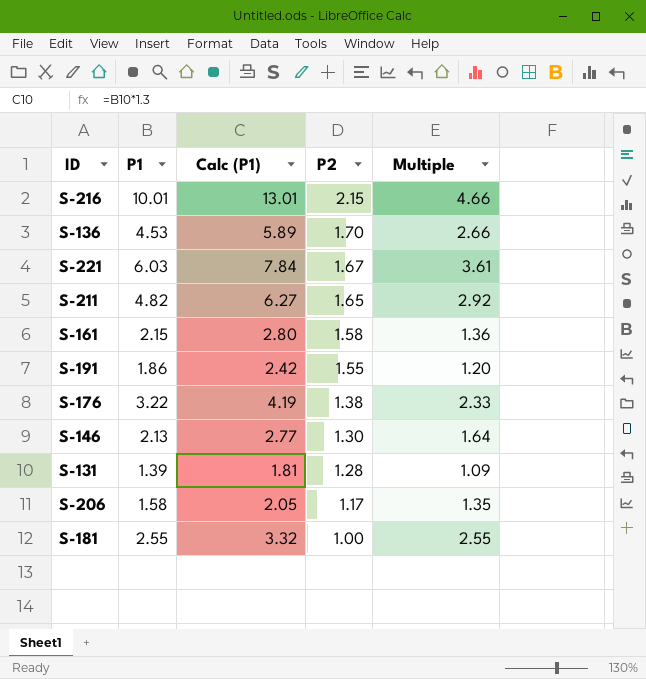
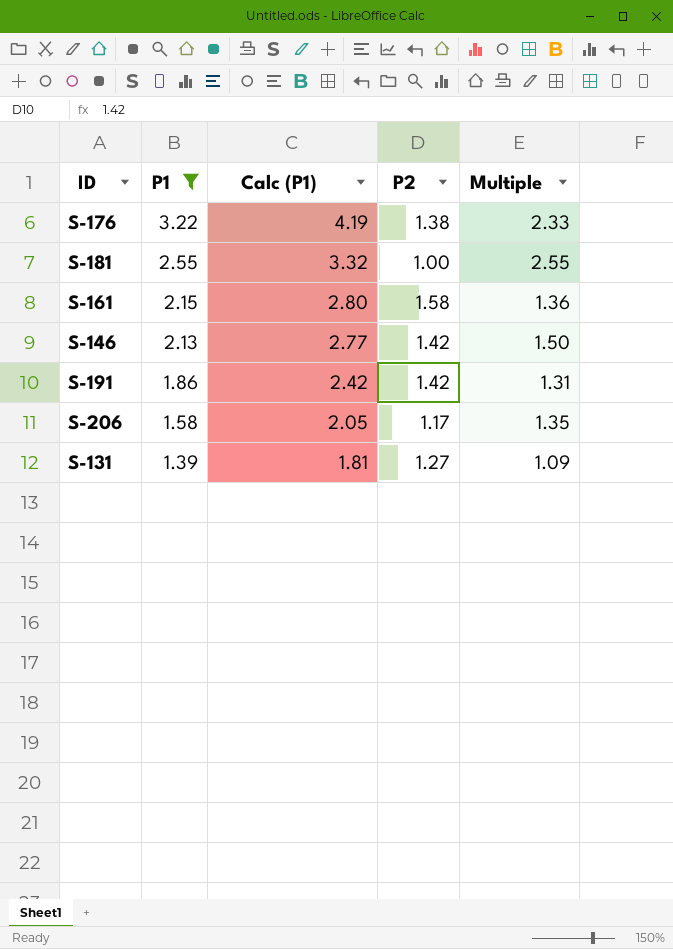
filter: none -> P1 <= 3.22
row order: P2 descending -> P1 descending
S-146 | P2: 1.30 -> 1.42
S-146 | Multiple: 1.64 -> 1.50
S-191 | P2: 1.55 -> 1.42
S-191 | Multiple: 1.20 -> 1.31
S-131 | P2: 1.28 -> 1.27

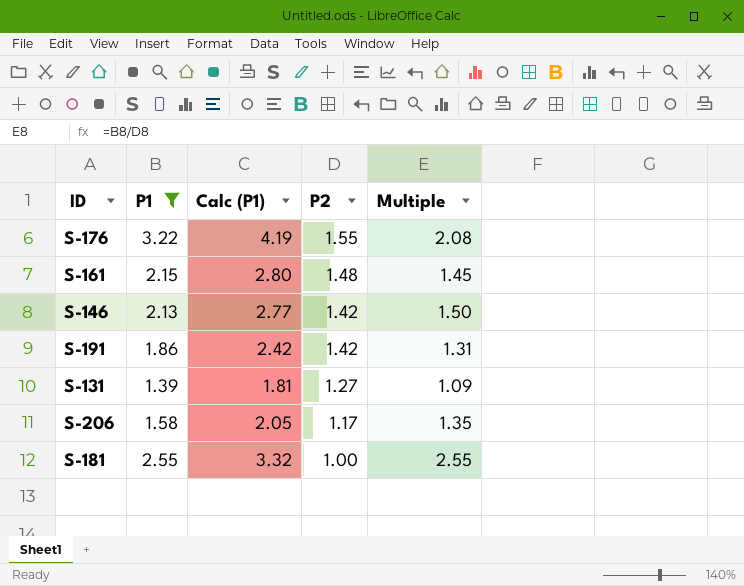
row order: P1 descending -> P2 descending
S-176 | P2: 1.38 -> 1.55
S-176 | Multiple: 2.33 -> 2.08
S-161 | P2: 1.58 -> 1.48
S-161 | Multiple: 1.36 -> 1.45

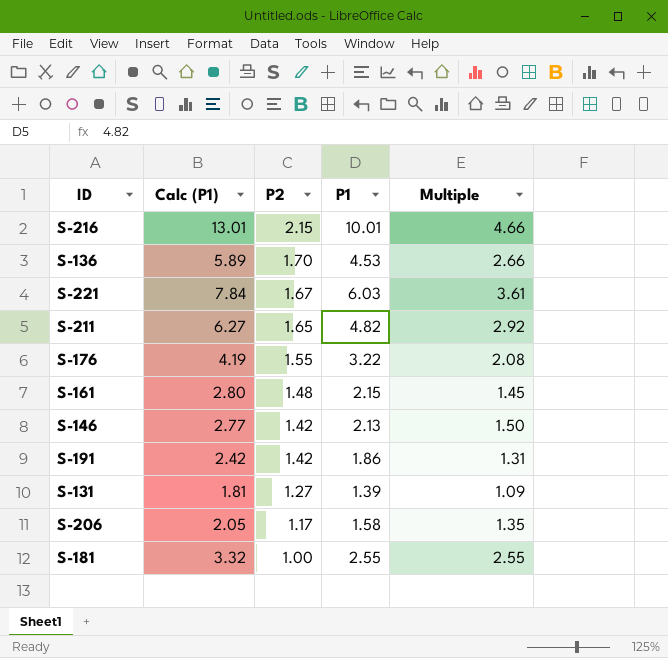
filter: P1 <= 3.22 -> none
column P1 | position: 2 -> 4

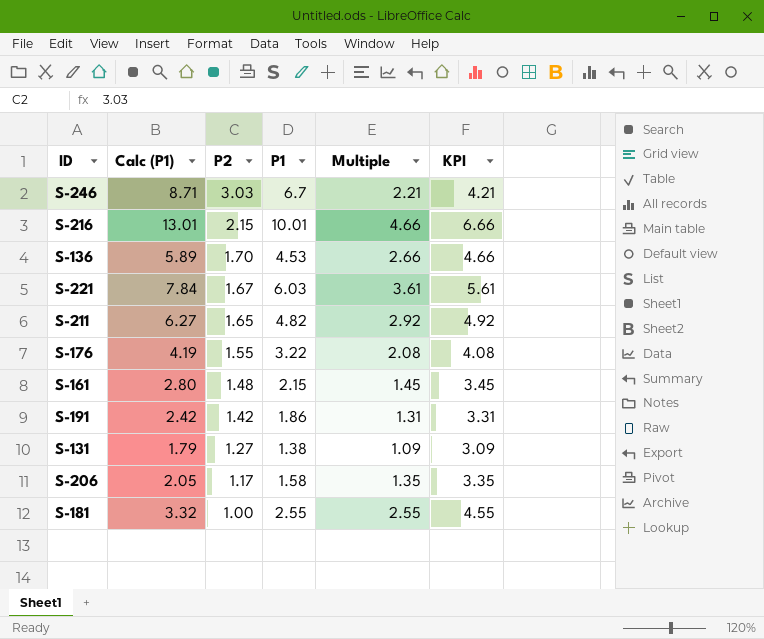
column KPI | formula: none -> [Multiple] + 2
row S-146: 2.77 | 1.42 | 2.13 | 1.50 -> none
row S-246: none -> 8.71 | 3.03 | 6.7 | 2.21 | 4.21
S-131 | Calc (P1): 1.81 -> 1.79
S-131 | P1: 1.39 -> 1.38

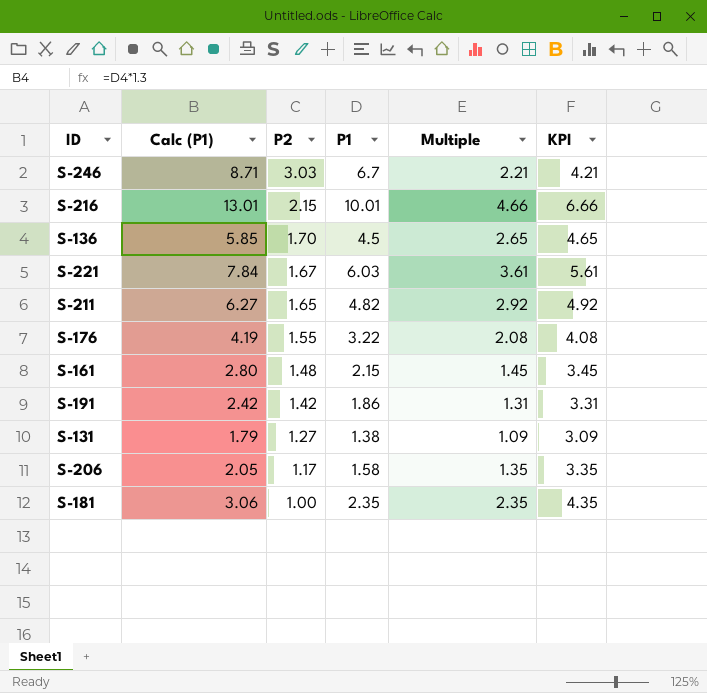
S-136 | Calc (P1): 5.89 -> 5.85
S-136 | P1: 4.53 -> 4.5
S-136 | Multiple: 2.66 -> 2.65
S-136 | KPI: 4.66 -> 4.65
S-181 | Calc (P1): 3.32 -> 3.06
S-181 | P1: 2.55 -> 2.35
S-181 | Multiple: 2.55 -> 2.35
S-181 | KPI: 4.55 -> 4.35

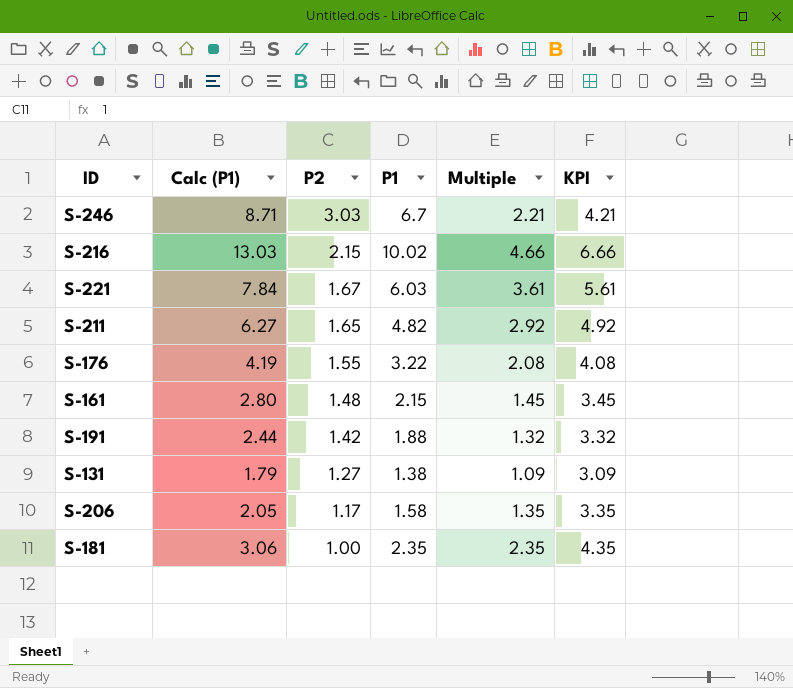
row S-136: 5.85 | 1.70 | 4.5 | 2.65 | 4.65 -> none
S-216 | Calc (P1): 13.01 -> 13.03
S-216 | P1: 10.01 -> 10.02
S-191 | Calc (P1): 2.42 -> 2.44
S-191 | P1: 1.86 -> 1.88
S-191 | Multiple: 1.31 -> 1.32
S-191 | KPI: 3.31 -> 3.32

